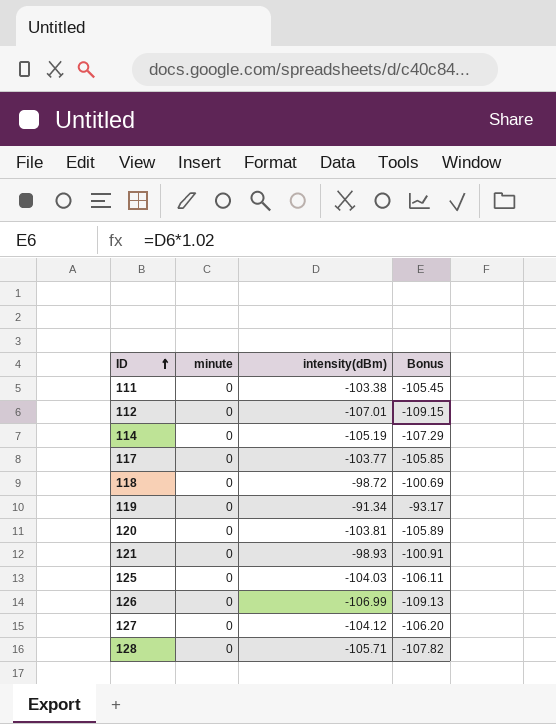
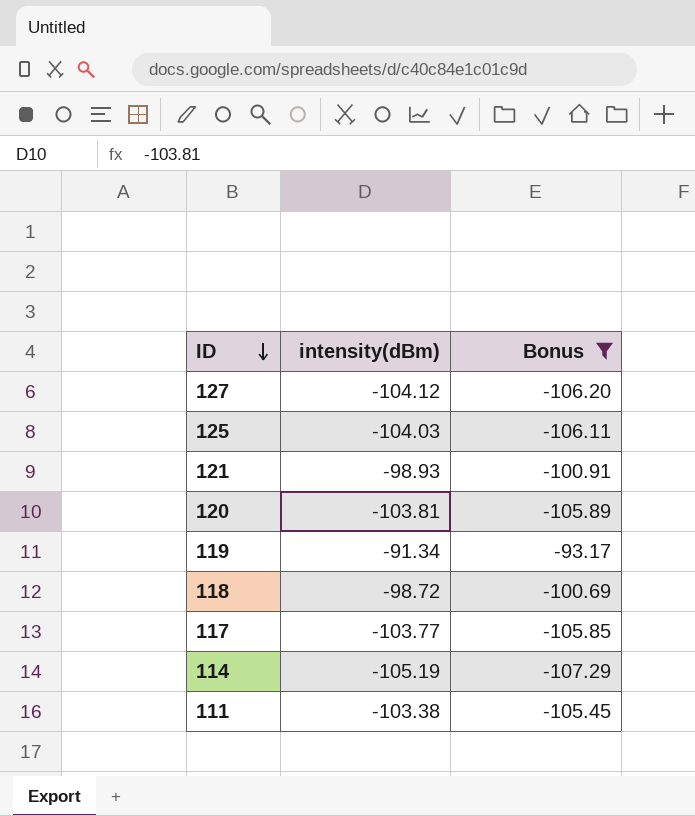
filter: none -> Bonus >= -107.29
row order: ID ascending -> ID descending
column minute | position: 2 -> none

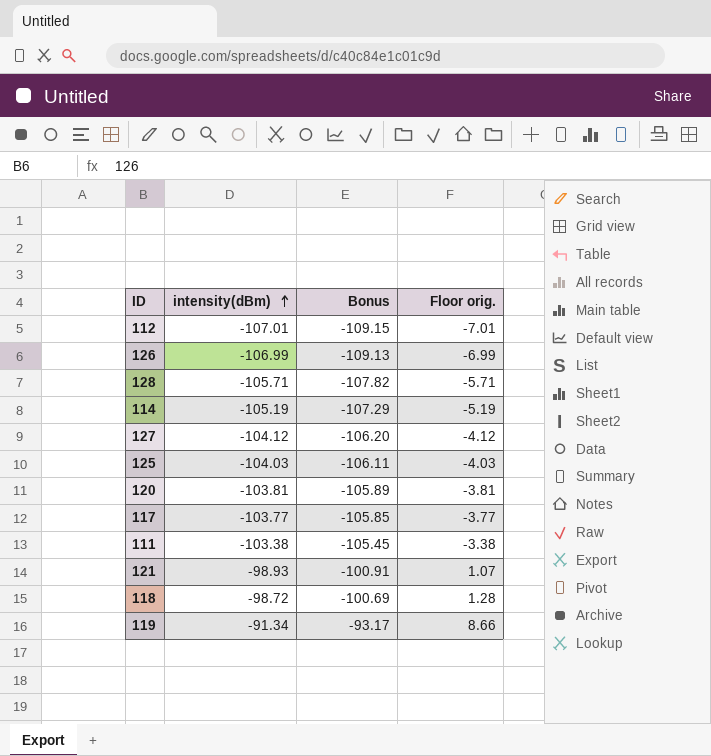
filter: Bonus >= -107.29 -> none
row order: ID descending -> intensity(dBm) ascending
column Floor orig. | formula: none -> [intensity(dBm)] + 100

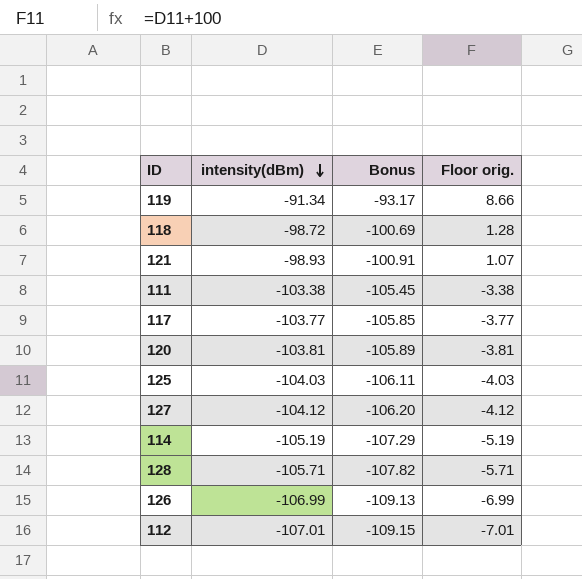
row order: intensity(dBm) ascending -> intensity(dBm) descending

